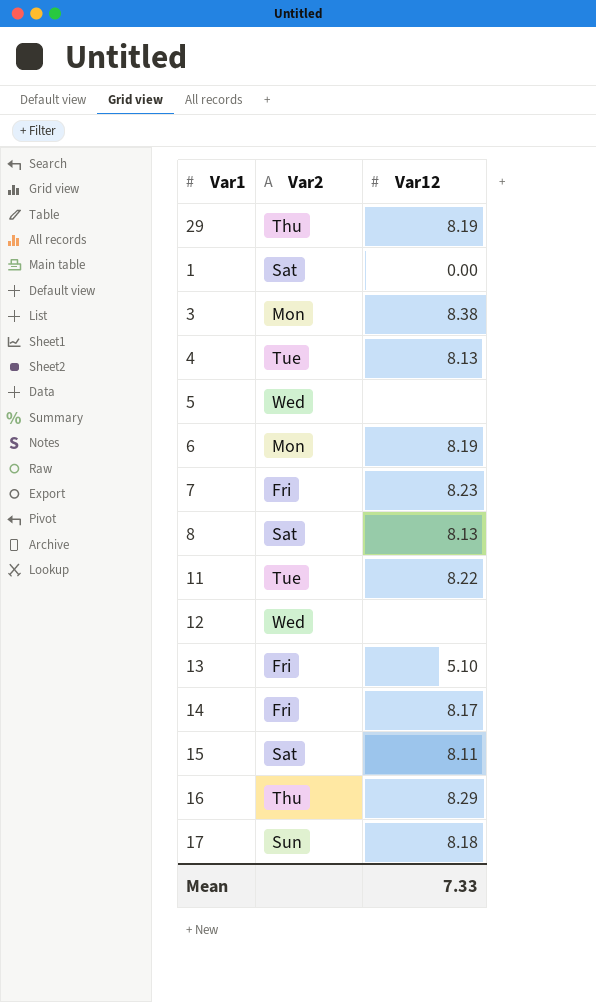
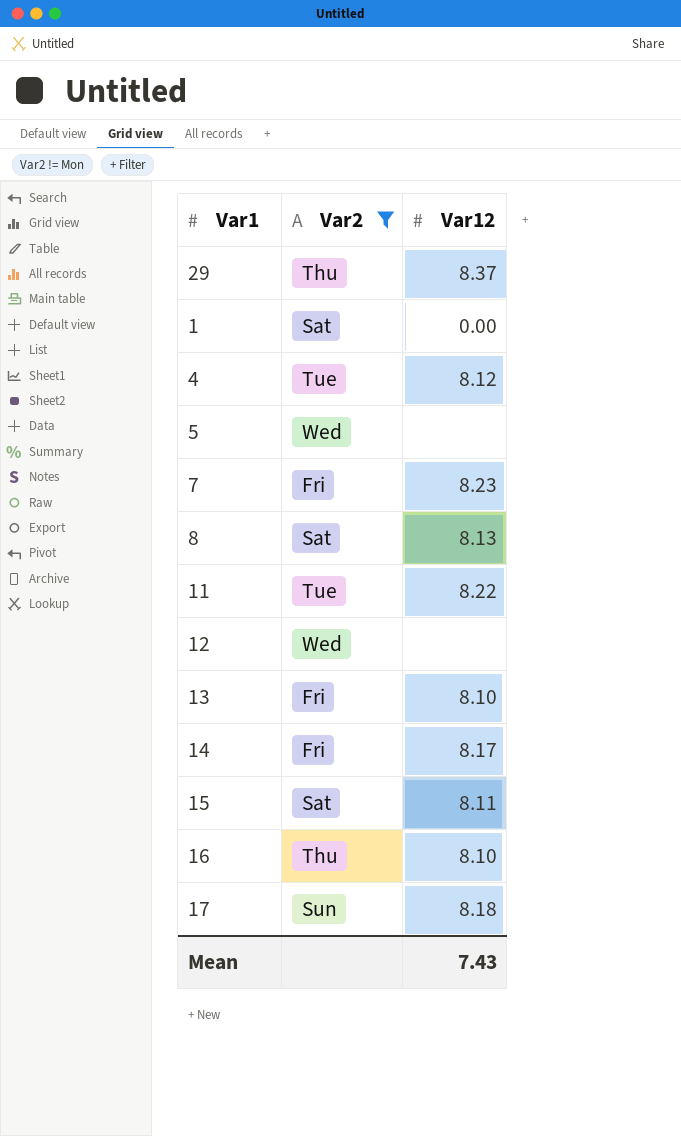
filter: none -> Var2 != Mon
29 | Var12: 8.19 -> 8.37
4 | Var12: 8.13 -> 8.12
13 | Var12: 5.10 -> 8.10
16 | Var12: 8.29 -> 8.10
Mean | Var12: 7.33 -> 7.43

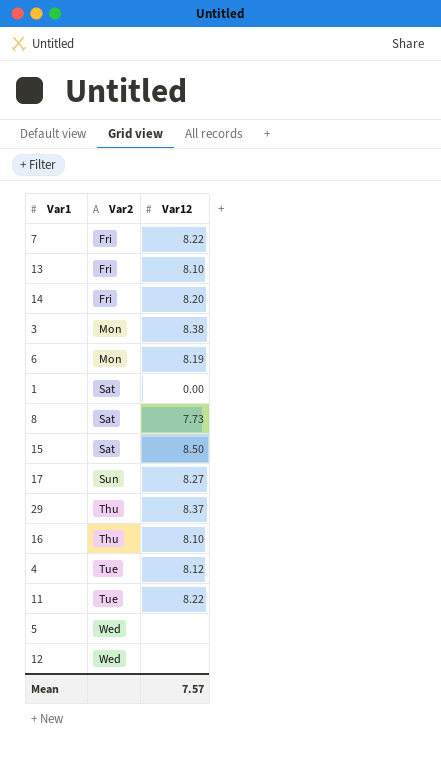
filter: Var2 != Mon -> none
row order: none -> Var2 ascending
7 | Var12: 8.23 -> 8.22
14 | Var12: 8.17 -> 8.20
8 | Var12: 8.13 -> 7.73
15 | Var12: 8.11 -> 8.50
17 | Var12: 8.18 -> 8.27
Mean | Var12: 7.43 -> 7.57

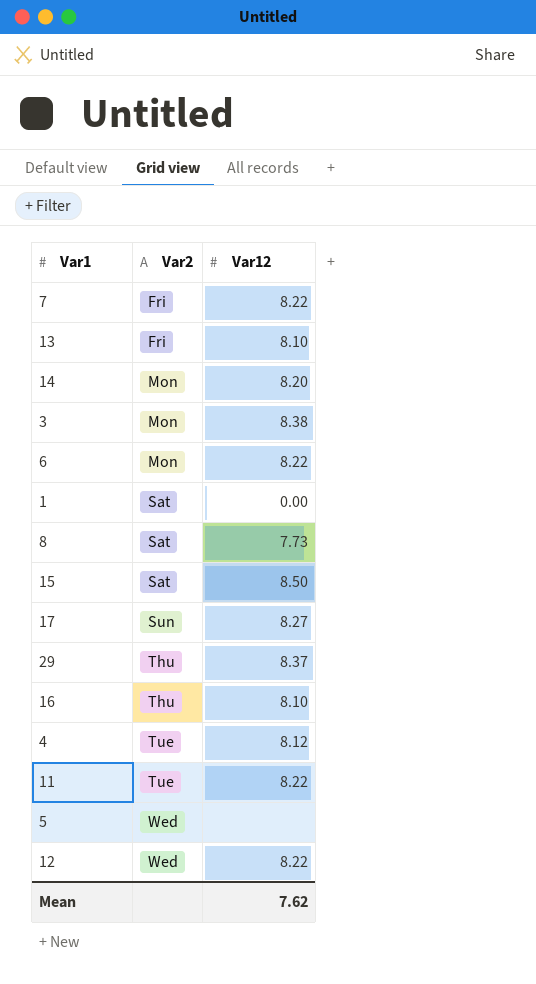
14 | Var2: Fri -> Mon
6 | Var12: 8.19 -> 8.22
12 | Var12: none -> 8.22
Mean | Var12: 7.57 -> 7.62

